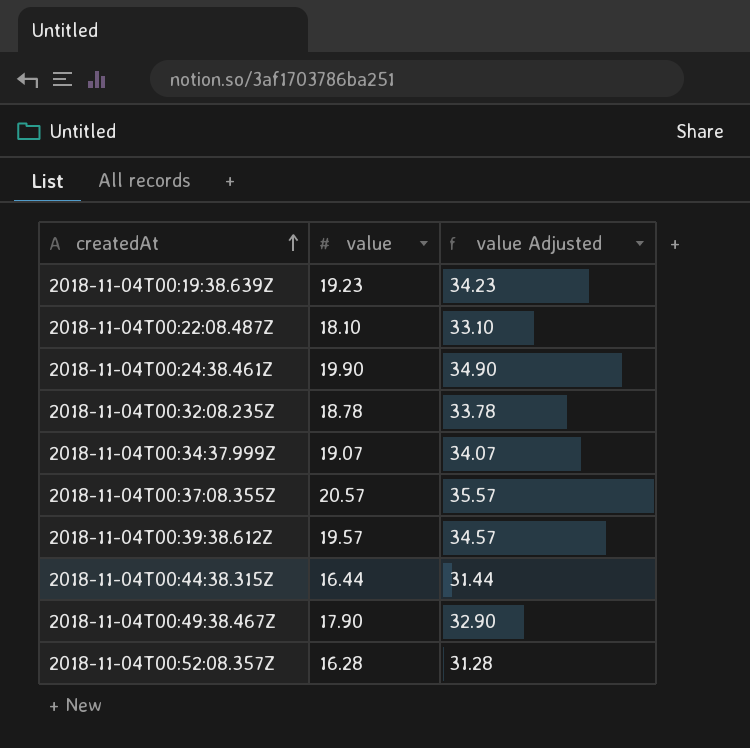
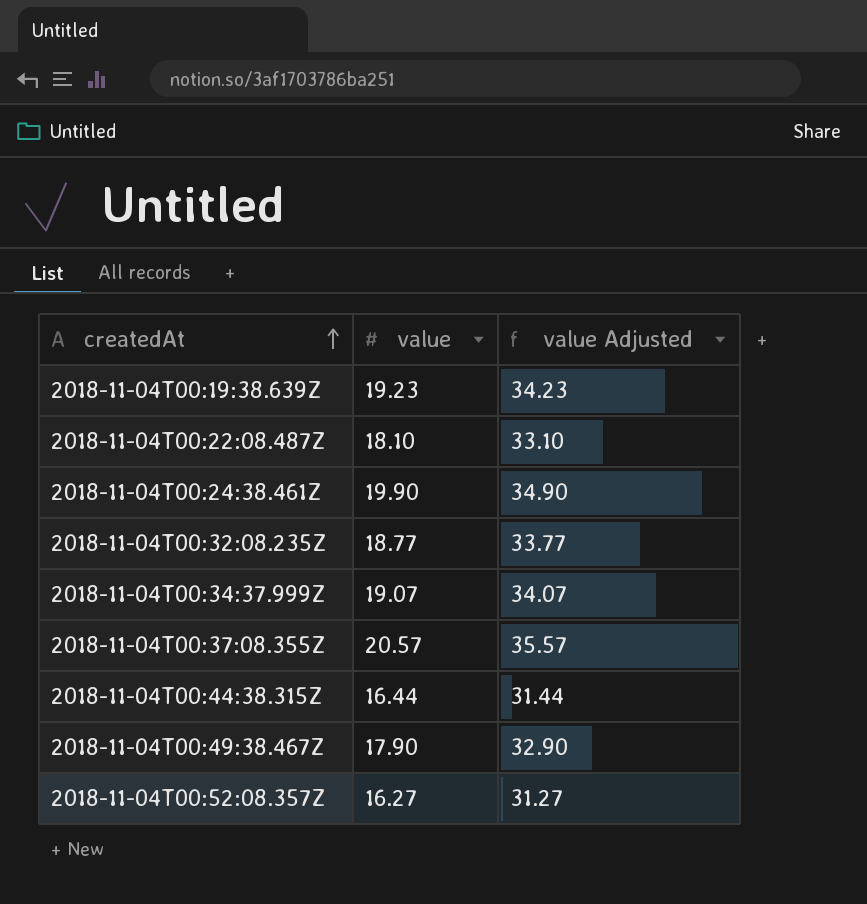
row 2018-11-04T00:39:38.612Z: 19.57 | 34.57 -> none
2018-11-04T00:32:08.235Z | value: 18.78 -> 18.77
2018-11-04T00:32:08.235Z | value Adjusted: 33.78 -> 33.77
2018-11-04T00:52:08.357Z | value: 16.28 -> 16.27
2018-11-04T00:52:08.357Z | value Adjusted: 31.28 -> 31.27

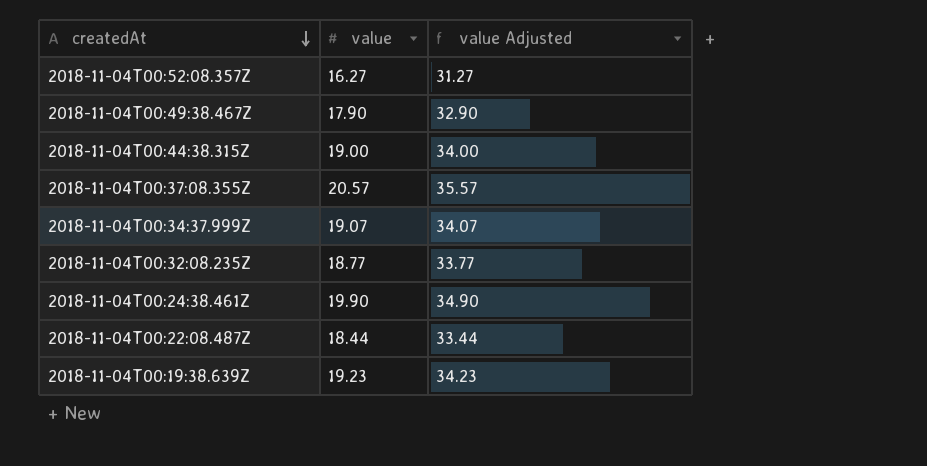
row order: createdAt ascending -> createdAt descending
2018-11-04T00:44:38.315Z | value: 16.44 -> 19.00
2018-11-04T00:44:38.315Z | value Adjusted: 31.44 -> 34.00
2018-11-04T00:22:08.487Z | value: 18.10 -> 18.44
2018-11-04T00:22:08.487Z | value Adjusted: 33.10 -> 33.44

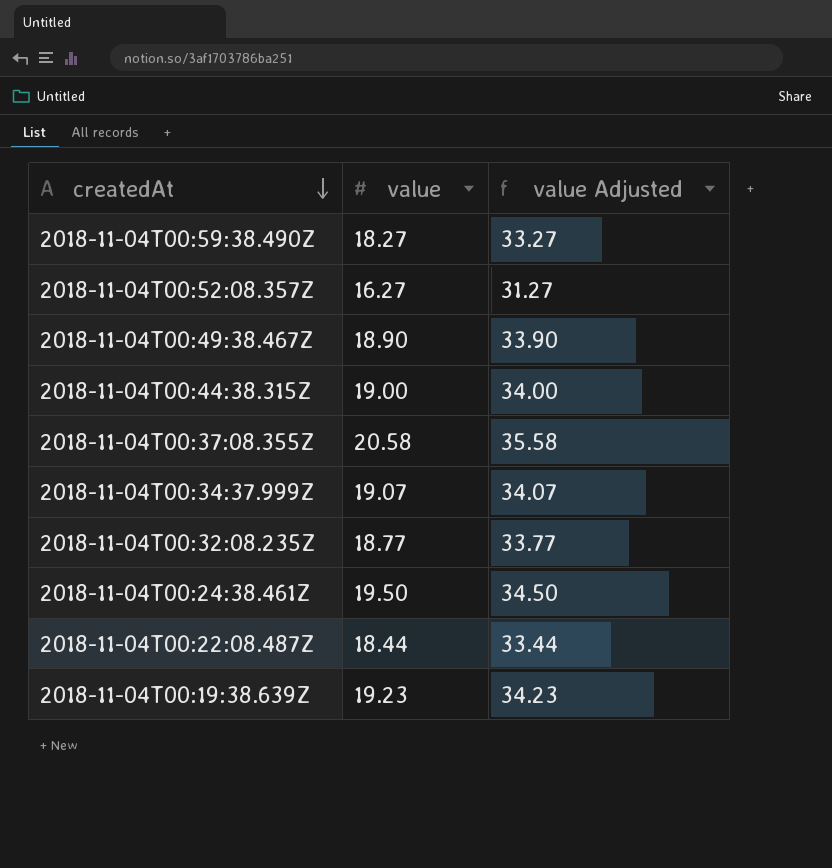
row 2018-11-04T00:59:38.490Z: none -> 18.27 | 33.27
2018-11-04T00:49:38.467Z | value: 17.90 -> 18.90
2018-11-04T00:49:38.467Z | value Adjusted: 32.90 -> 33.90
2018-11-04T00:37:08.355Z | value: 20.57 -> 20.58
2018-11-04T00:37:08.355Z | value Adjusted: 35.57 -> 35.58
2018-11-04T00:24:38.461Z | value: 19.90 -> 19.50
2018-11-04T00:24:38.461Z | value Adjusted: 34.90 -> 34.50

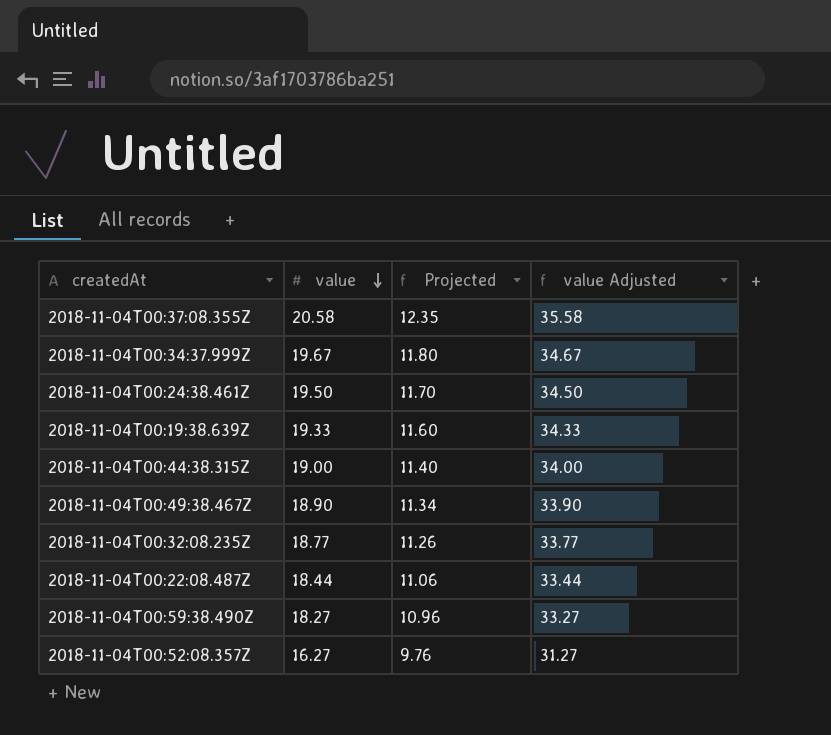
row order: createdAt descending -> value descending
column Projected | formula: none -> [value] * 0.6
2018-11-04T00:34:37.999Z | value: 19.07 -> 19.67
2018-11-04T00:34:37.999Z | value Adjusted: 34.07 -> 34.67
2018-11-04T00:19:38.639Z | value: 19.23 -> 19.33
2018-11-04T00:19:38.639Z | value Adjusted: 34.23 -> 34.33

